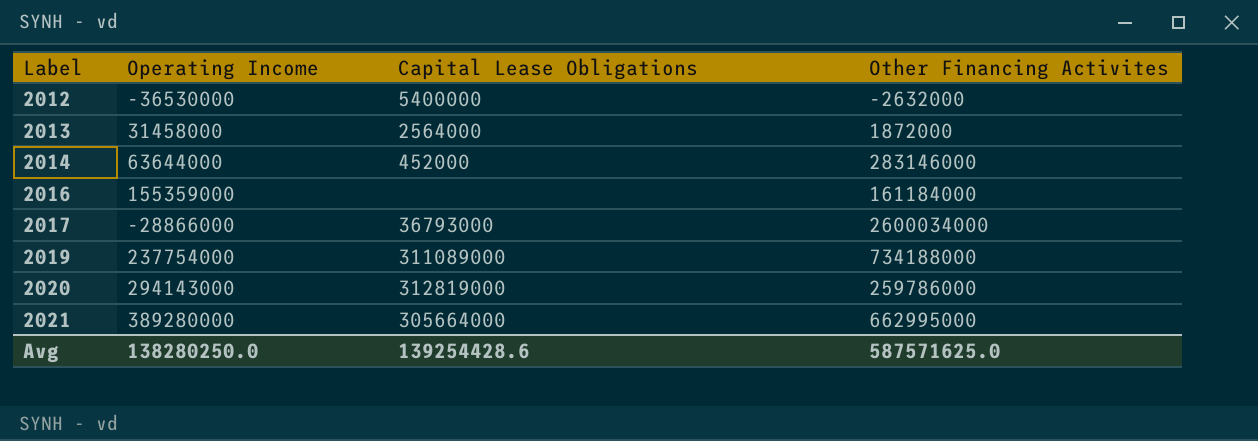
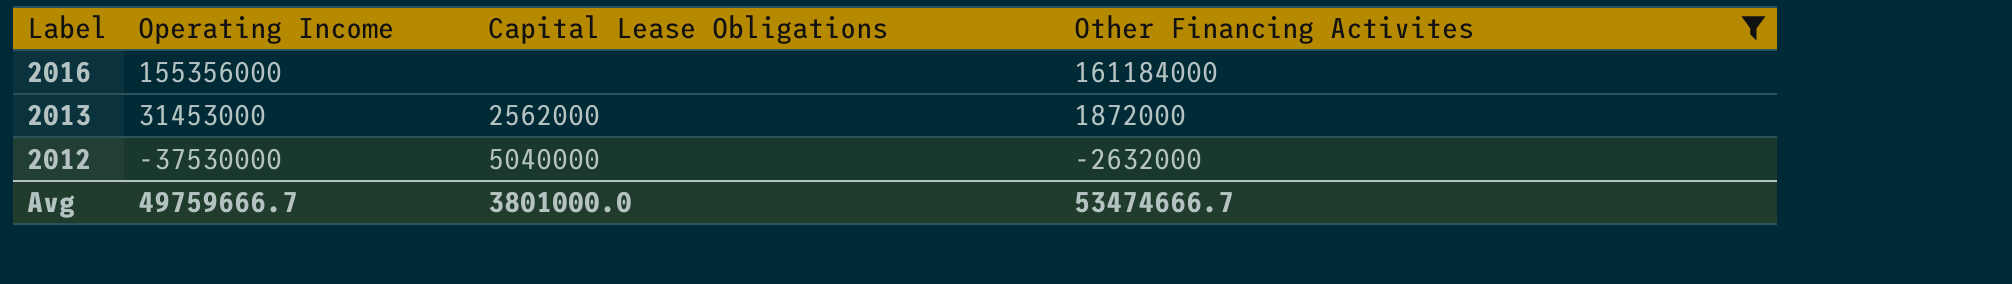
filter: none -> Other Financing Activites <= 161184000
row order: Label ascending -> Label descending
2016 | Operating Income: 155359000 -> 155356000
2013 | Operating Income: 31458000 -> 31453000
2013 | Capital Lease Obligations: 2564000 -> 2562000
2012 | Operating Income: -36530000 -> -37530000
2012 | Capital Lease Obligations: 5400000 -> 5040000
Avg | Operating Income: 138280250.0 -> 49759666.7
Avg | Capital Lease Obligations: 139254428.6 -> 3801000.0
Avg | Other Financing Activites: 587571625.0 -> 53474666.7

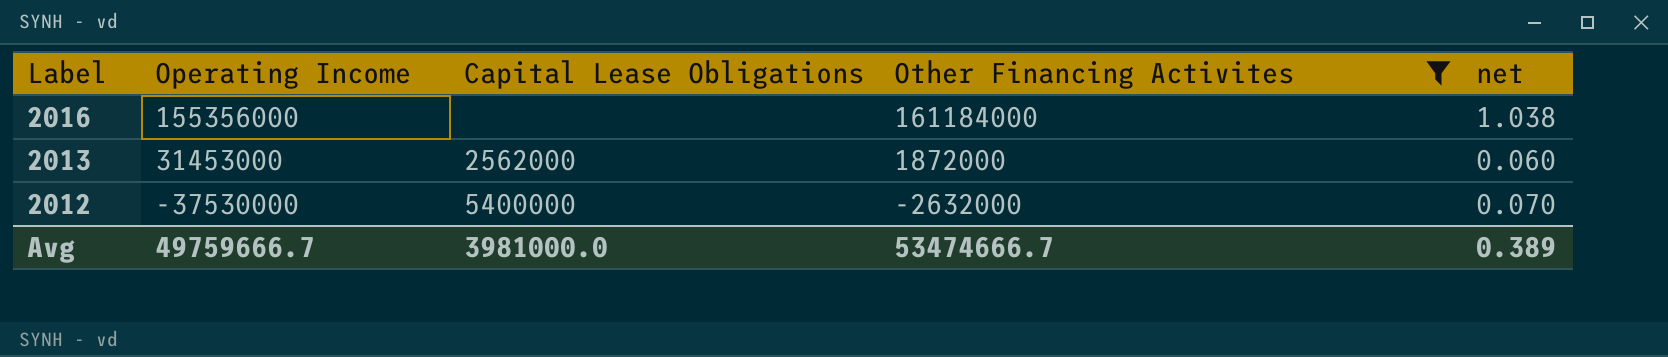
column net | formula: none -> [Other Financing Activites] / [Operating Income]
2012 | Capital Lease Obligations: 5040000 -> 5400000
Avg | Capital Lease Obligations: 3801000.0 -> 3981000.0

